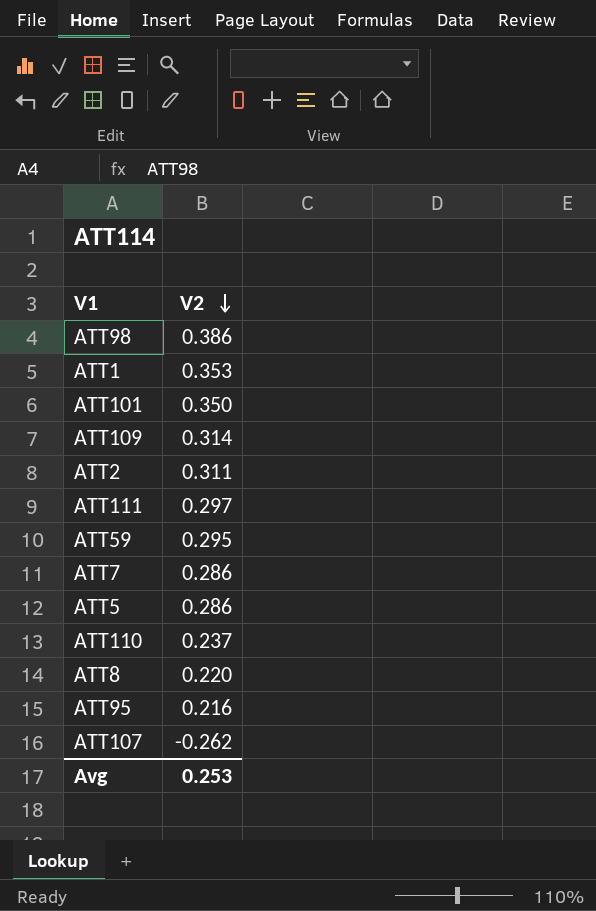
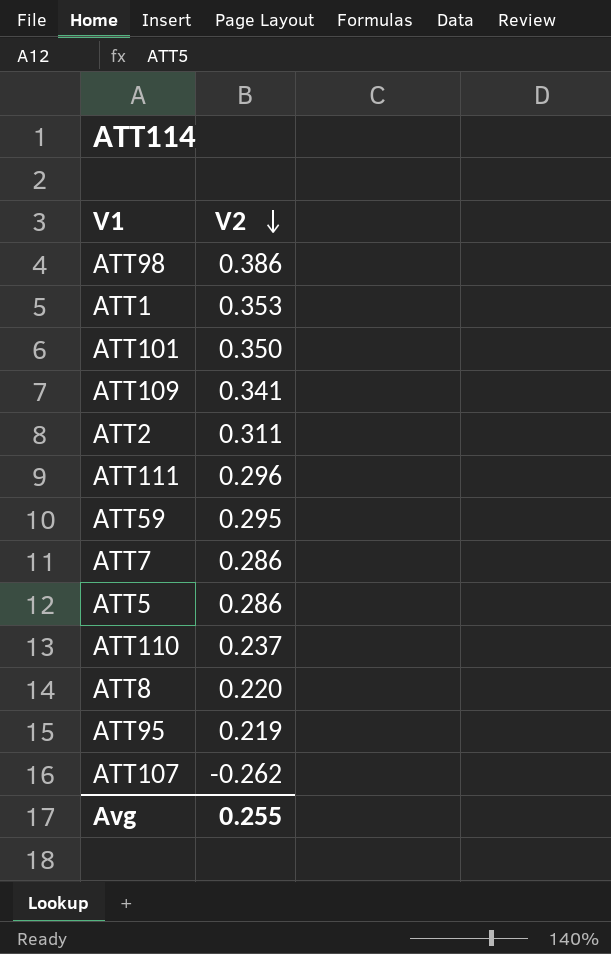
ATT109 | V2: 0.314 -> 0.341
ATT111 | V2: 0.297 -> 0.296
ATT95 | V2: 0.216 -> 0.219
Avg | V2: 0.253 -> 0.255

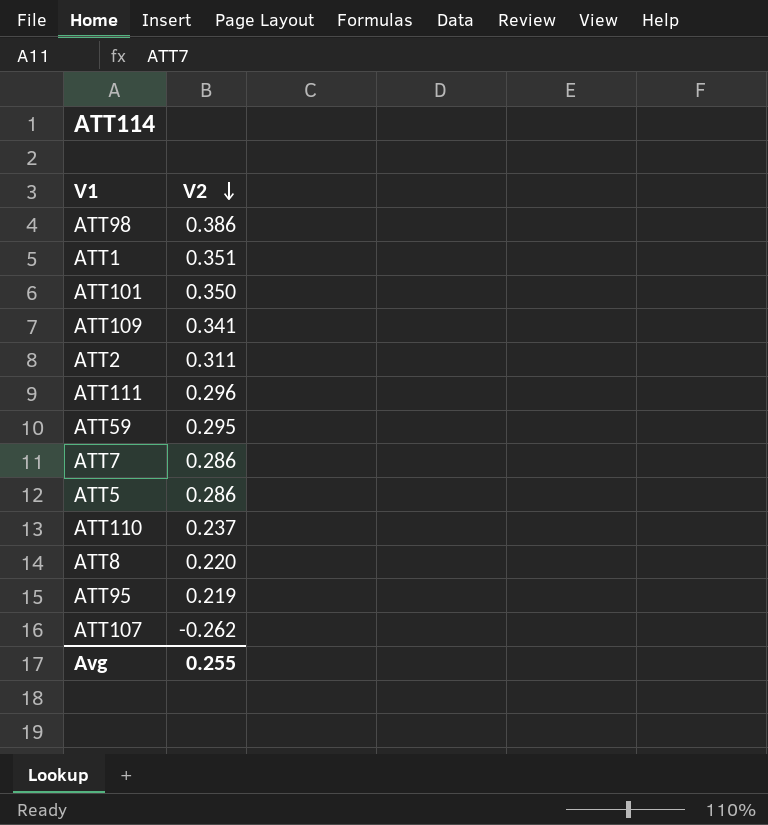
ATT1 | V2: 0.353 -> 0.351

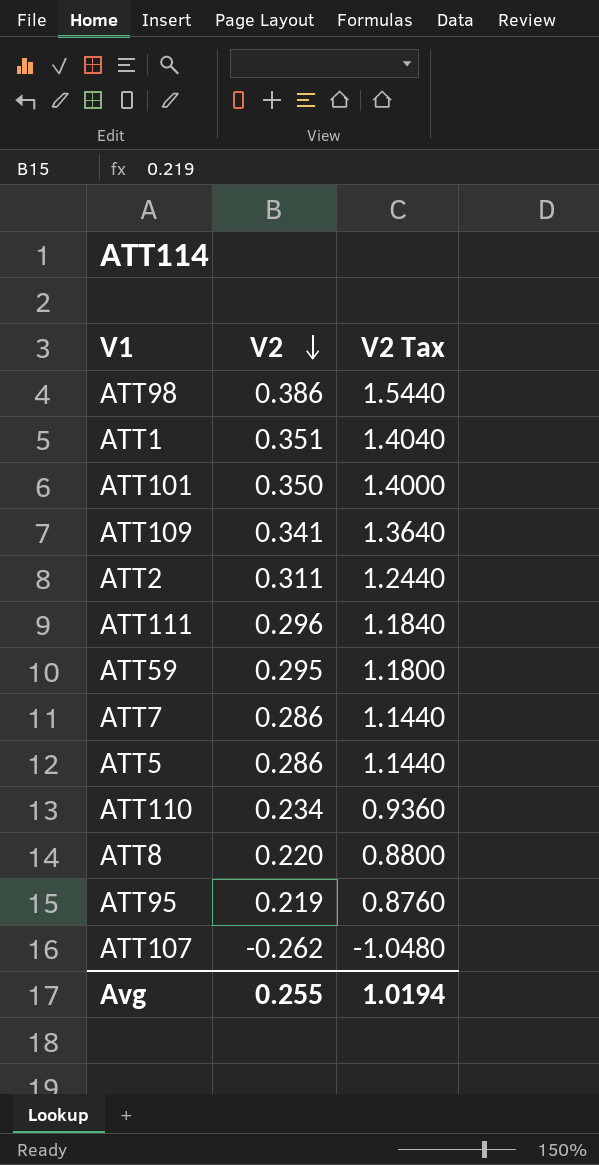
column V2 Tax | formula: none -> [V2] * 4
ATT110 | V2: 0.237 -> 0.234

